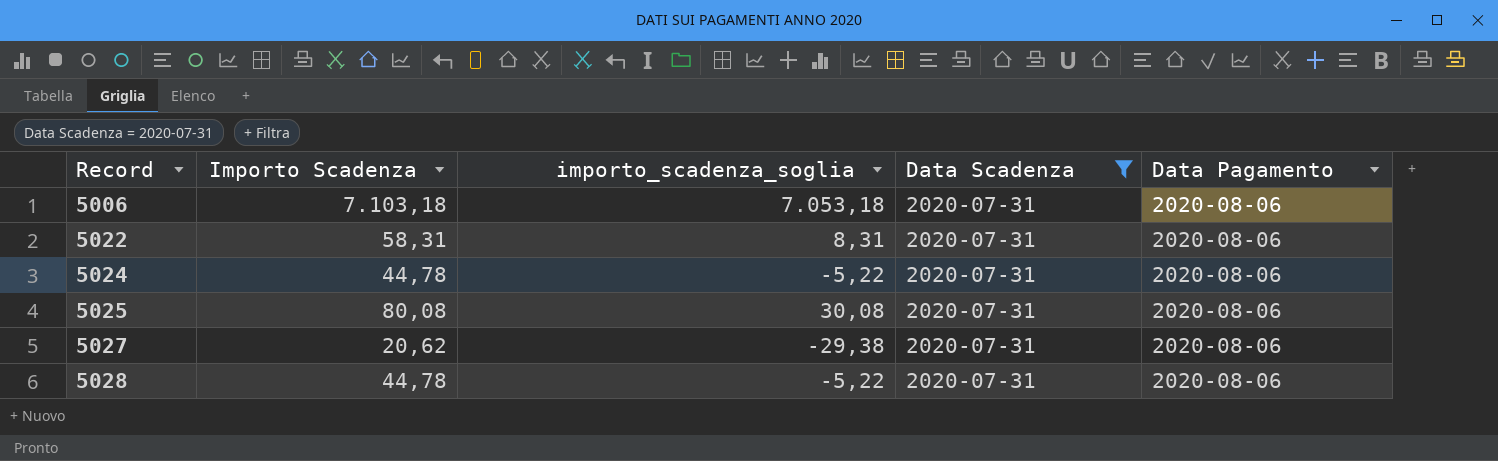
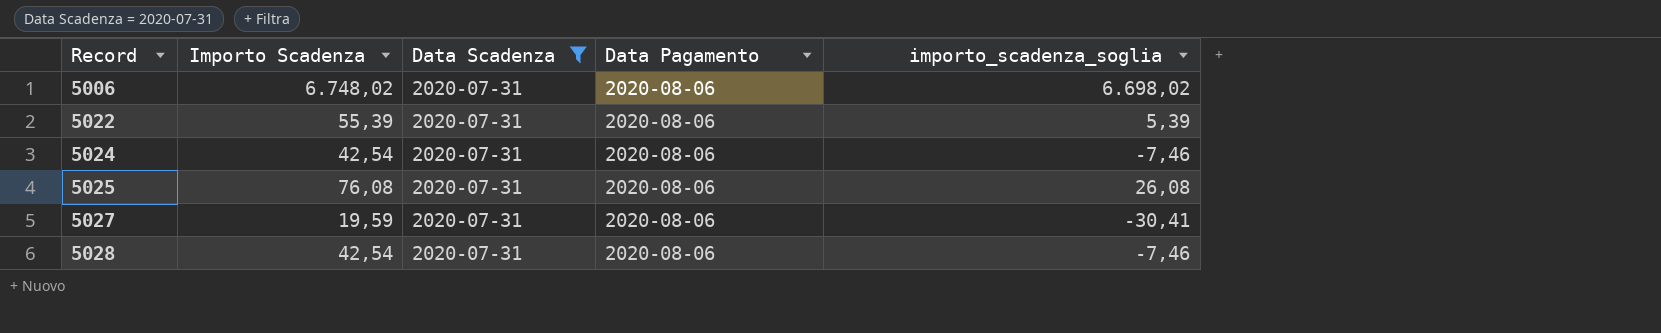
column importo_scadenza_soglia | position: 3 -> 5
5006 | Importo Scadenza: 7.103,18 -> 6.748,02
5006 | importo_scadenza_soglia: 7.053,18 -> 6.698,02
5022 | Importo Scadenza: 58,31 -> 55,39
5022 | importo_scadenza_soglia: 8,31 -> 5,39
5024 | Importo Scadenza: 44,78 -> 42,54
5024 | importo_scadenza_soglia: -5,22 -> -7,46
5025 | Importo Scadenza: 80,08 -> 76,08
5025 | importo_scadenza_soglia: 30,08 -> 26,08
5027 | Importo Scadenza: 20,62 -> 19,59
5027 | importo_scadenza_soglia: -29,38 -> -30,41
5028 | Importo Scadenza: 44,78 -> 42,54
5028 | importo_scadenza_soglia: -5,22 -> -7,46

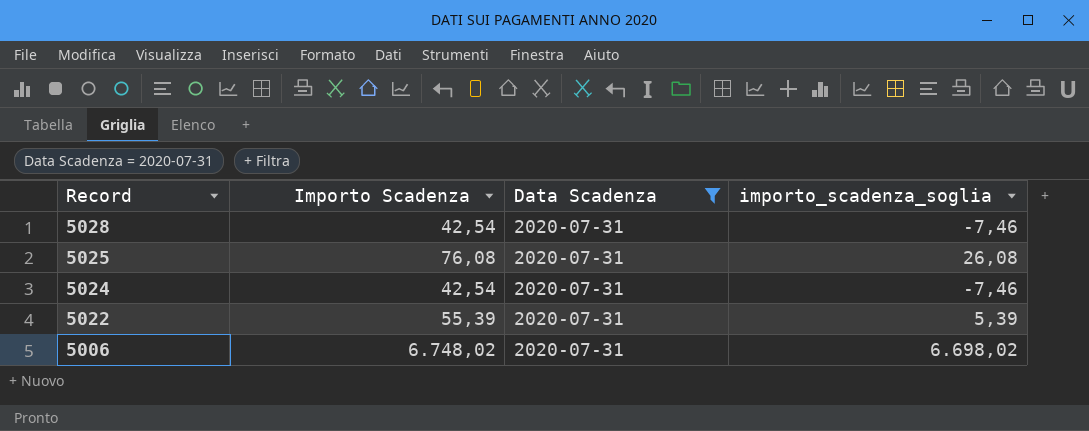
row order: Record ascending -> Record descending
column Data Pagamento | position: 4 -> none
row 5027: 19,59 | 2020-07-31 | 2020-08-06 | -30,41 -> none

